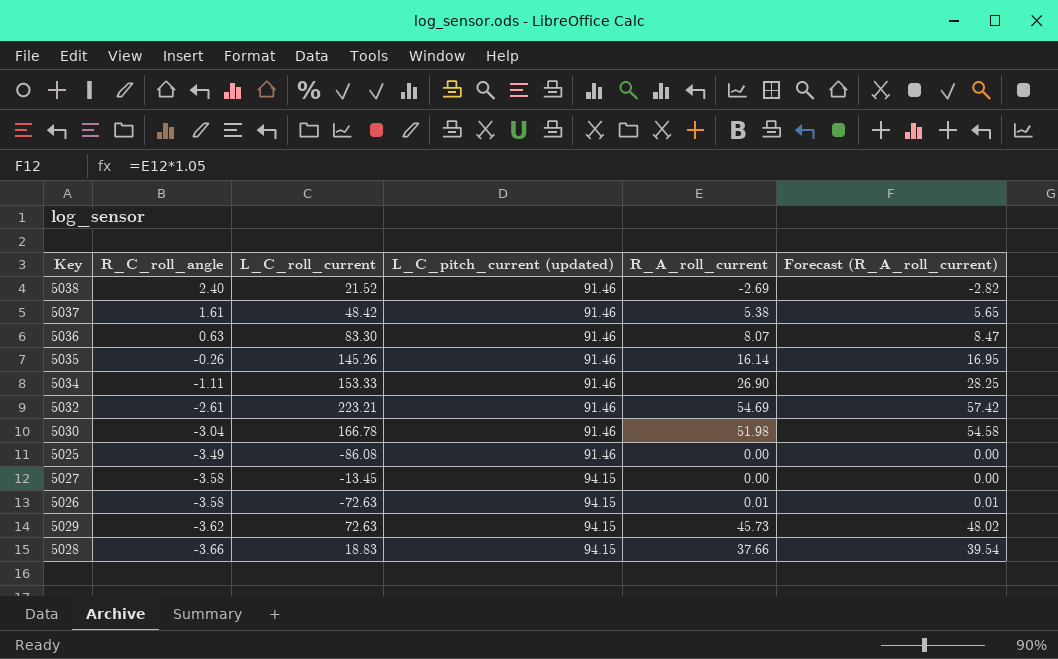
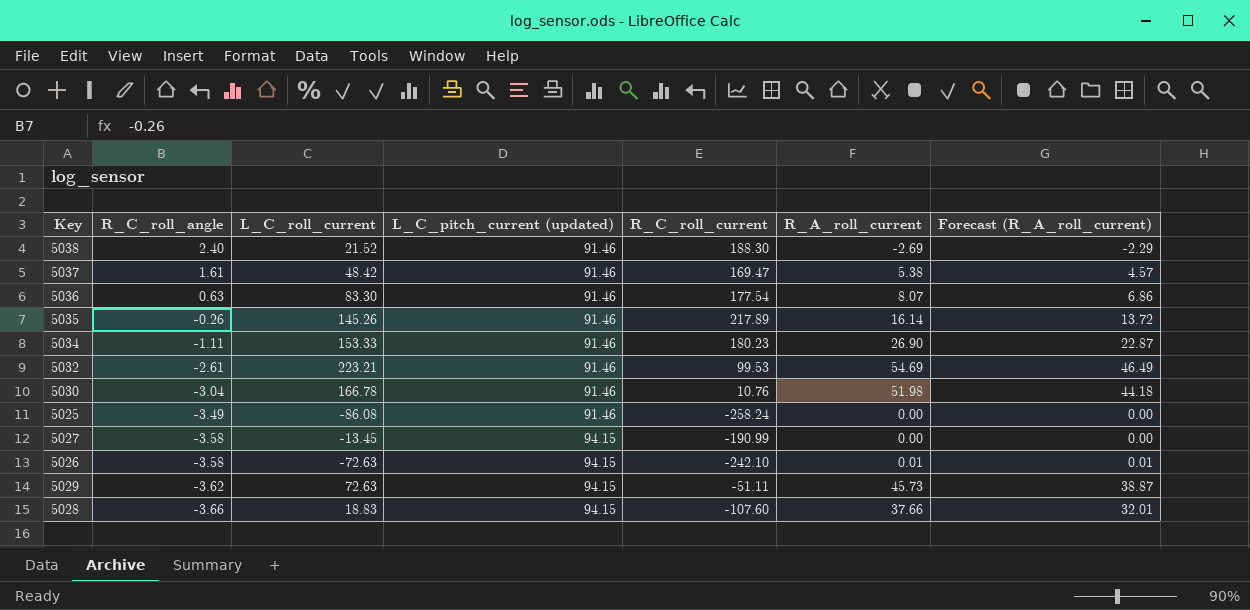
column R_C_roll_current | position: none -> 5
column Forecast (R_A_roll_current) | formula: [R_A_roll_current] * 1.05 -> [R_A_roll_current] * 0.85

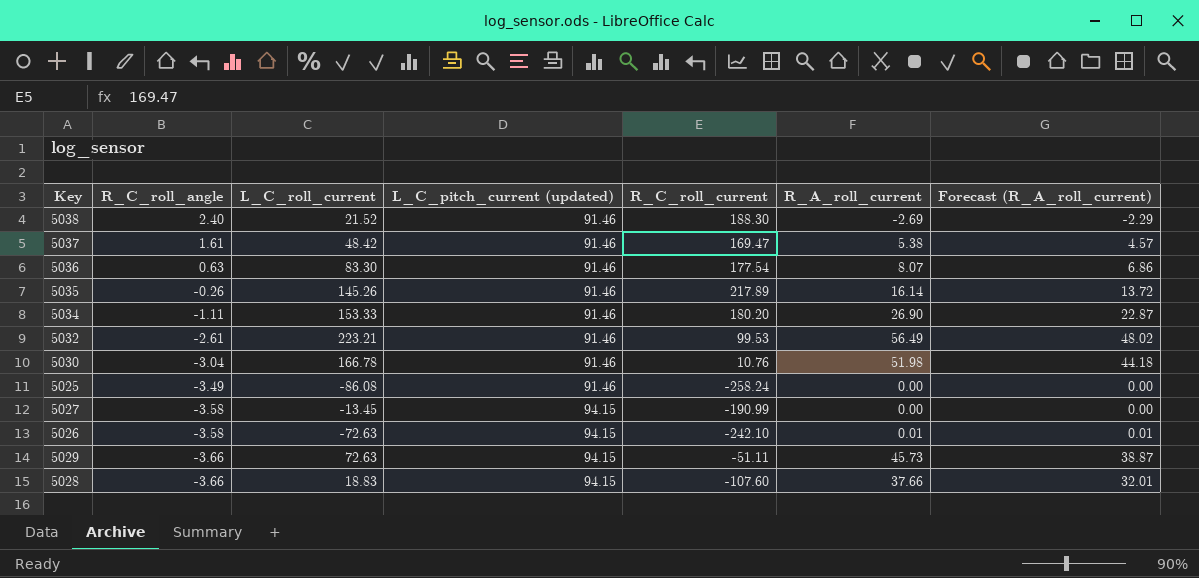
5034 | R_C_roll_current: 180.23 -> 180.20
5032 | R_A_roll_current: 54.69 -> 56.49
5032 | Forecast (R_A_roll_current): 46.49 -> 48.02
5029 | R_C_roll_angle: -3.62 -> -3.66

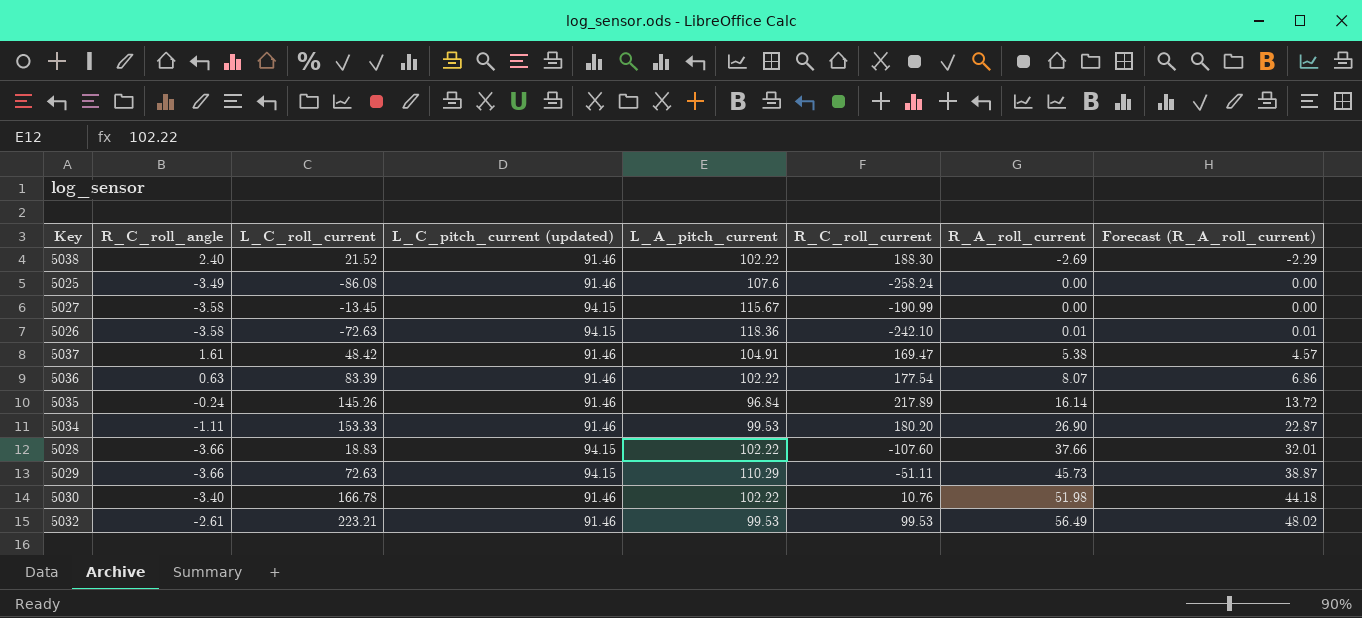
row order: R_C_roll_angle descending -> R_A_roll_current ascending
column L_A_pitch_current | position: none -> 5
5036 | L_C_roll_current: 83.30 -> 83.39
5035 | R_C_roll_angle: -0.26 -> -0.24
5030 | R_C_roll_angle: -3.04 -> -3.40

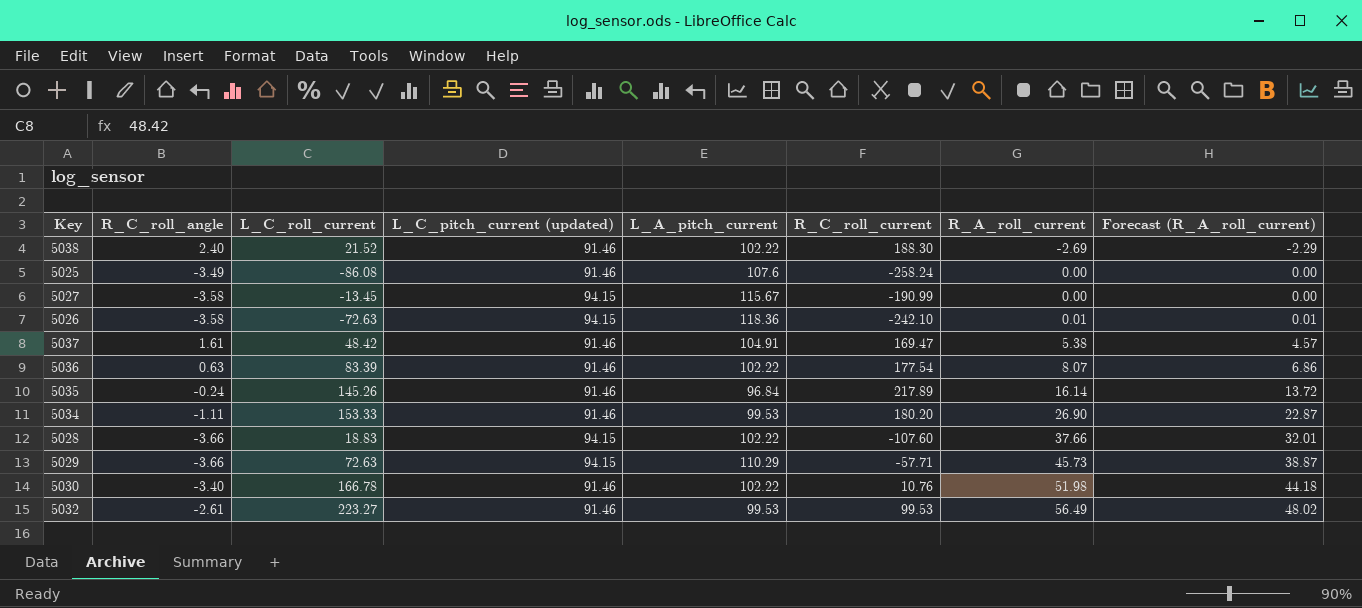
5029 | R_C_roll_current: -51.11 -> -57.71
5032 | L_C_roll_current: 223.21 -> 223.27

